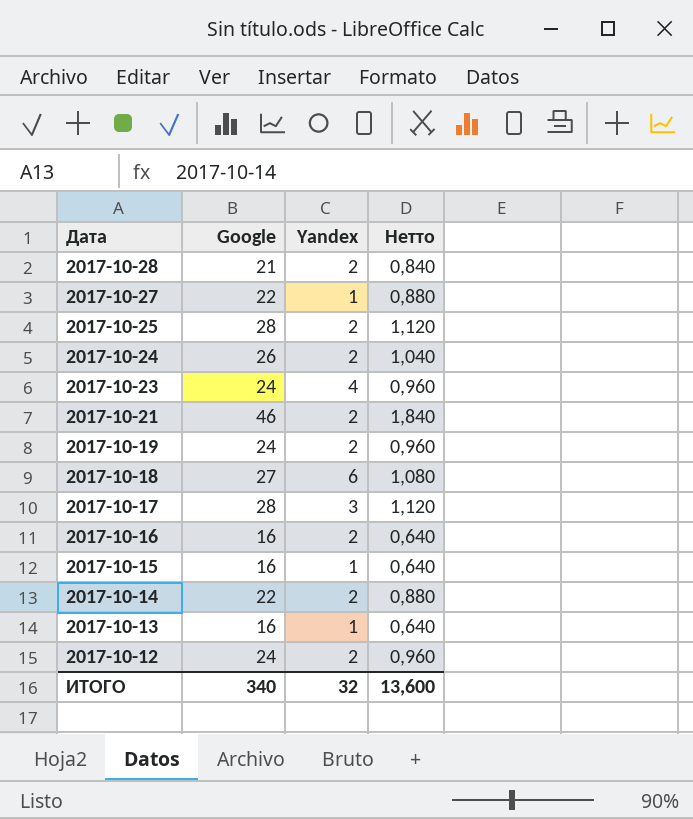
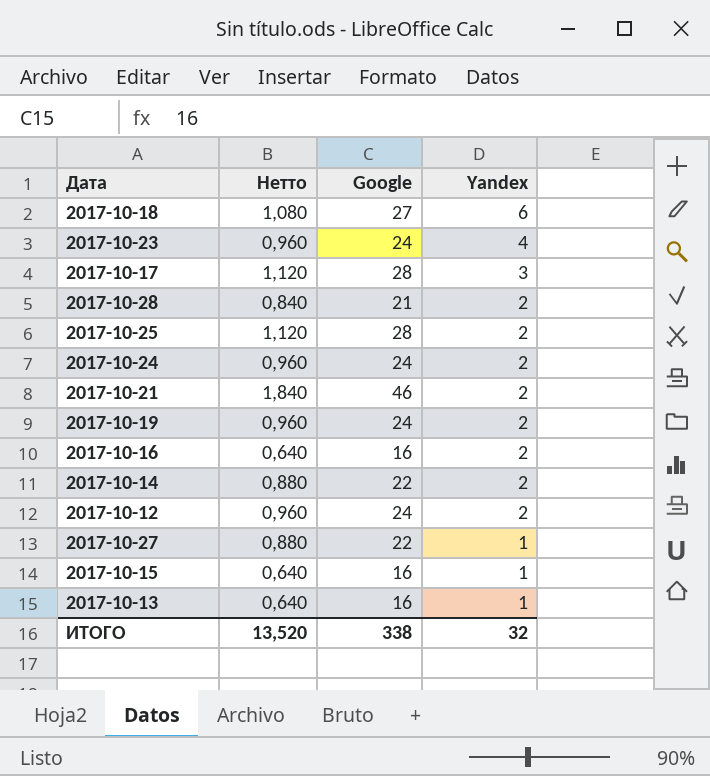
row order: Дата descending -> Yandex descending
column Нетто | position: 4 -> 2
2017-10-24 | Нетто: 1,040 -> 0,960
2017-10-24 | Google: 26 -> 24
ИТОГО | Нетто: 13,600 -> 13,520
ИТОГО | Google: 340 -> 338

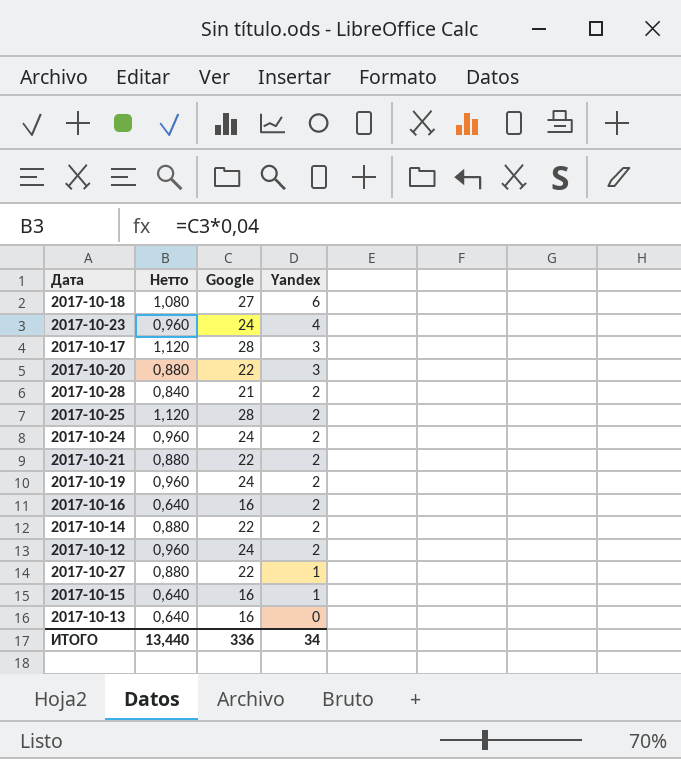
row 2017-10-20: none -> 0,880 | 22 | 3
2017-10-21 | Нетто: 1,840 -> 0,880
2017-10-21 | Google: 46 -> 22
2017-10-13 | Yandex: 1 -> 0
ИТОГО | Нетто: 13,520 -> 13,440
ИТОГО | Google: 338 -> 336
ИТОГО | Yandex: 32 -> 34

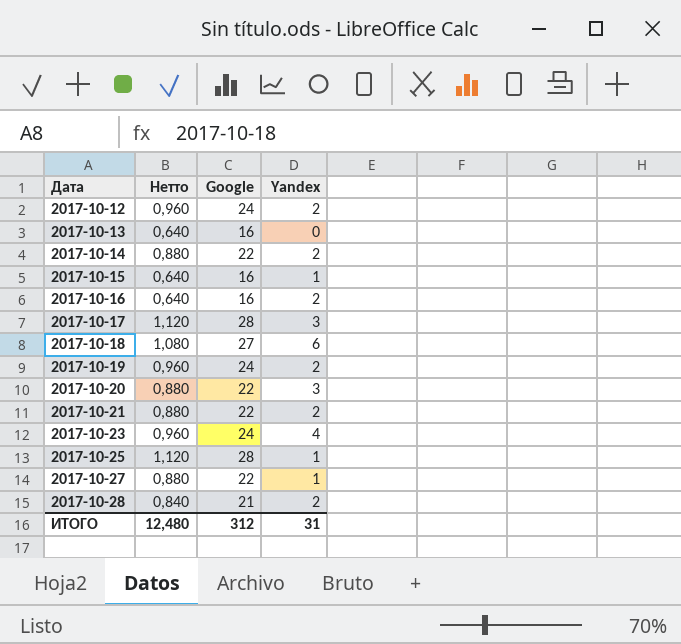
row order: Yandex descending -> Дата ascending
row 2017-10-24: 0,960 | 24 | 2 -> none
2017-10-25 | Yandex: 2 -> 1
ИТОГО | Нетто: 13,440 -> 12,480
ИТОГО | Google: 336 -> 312
ИТОГО | Yandex: 34 -> 31

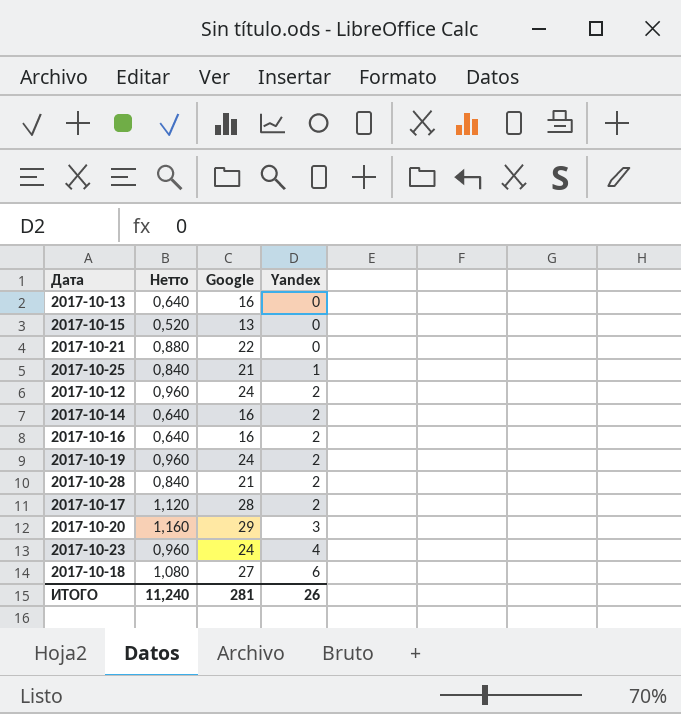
row order: Дата ascending -> Yandex ascending
row 2017-10-27: 0,880 | 22 | 1 -> none
2017-10-15 | Нетто: 0,640 -> 0,520
2017-10-15 | Google: 16 -> 13
2017-10-15 | Yandex: 1 -> 0
2017-10-21 | Yandex: 2 -> 0
2017-10-25 | Нетто: 1,120 -> 0,840
2017-10-25 | Google: 28 -> 21
2017-10-14 | Нетто: 0,880 -> 0,640
2017-10-14 | Google: 22 -> 16
2017-10-17 | Yandex: 3 -> 2
2017-10-20 | Нетто: 0,880 -> 1,160
2017-10-20 | Google: 22 -> 29
ИТОГО | Нетто: 12,480 -> 11,240
ИТОГО | Google: 312 -> 281
ИТОГО | Yandex: 31 -> 26

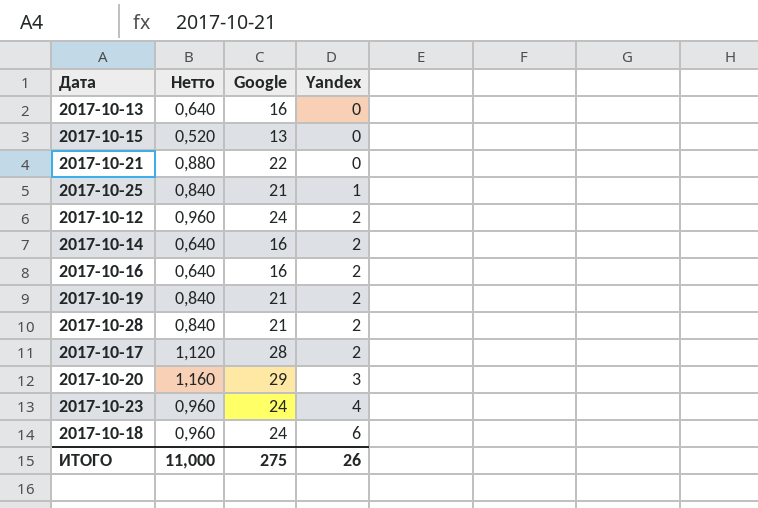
2017-10-19 | Нетто: 0,960 -> 0,840
2017-10-19 | Google: 24 -> 21
2017-10-18 | Нетто: 1,080 -> 0,960
2017-10-18 | Google: 27 -> 24
ИТОГО | Нетто: 11,240 -> 11,000
ИТОГО | Google: 281 -> 275

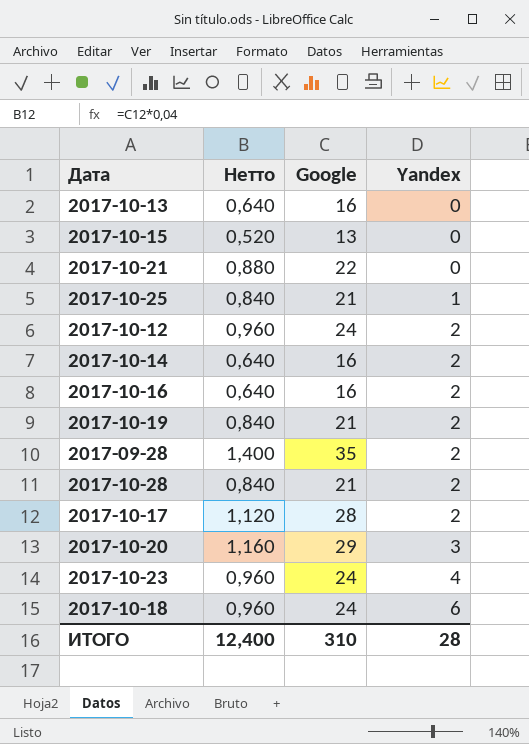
row 2017-09-28: none -> 1,400 | 35 | 2
ИТОГО | Нетто: 11,000 -> 12,400
ИТОГО | Google: 275 -> 310
ИТОГО | Yandex: 26 -> 28

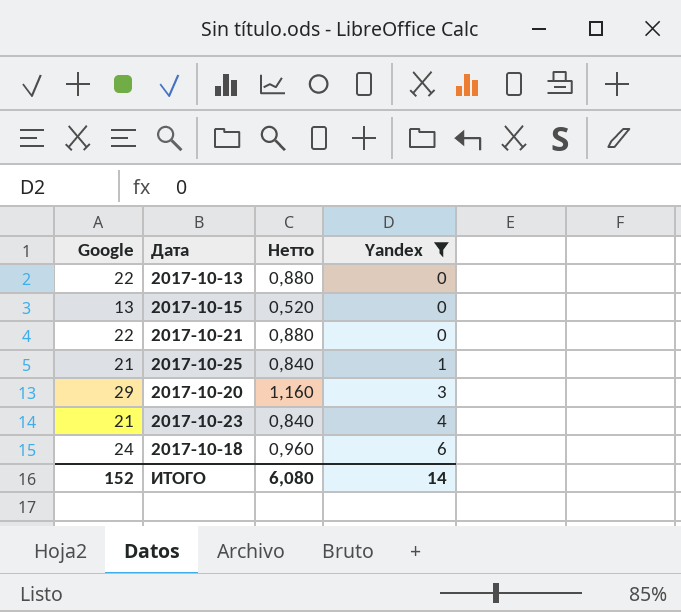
filter: none -> Yandex != 2
column Google | position: 3 -> 1
2017-10-13 | Google: 16 -> 22
2017-10-13 | Нетто: 0,640 -> 0,880
2017-10-23 | Google: 24 -> 21
2017-10-23 | Нетто: 0,960 -> 0,840
ИТОГО | Google: 310 -> 152
ИТОГО | Нетто: 12,400 -> 6,080
ИТОГО | Yandex: 28 -> 14

